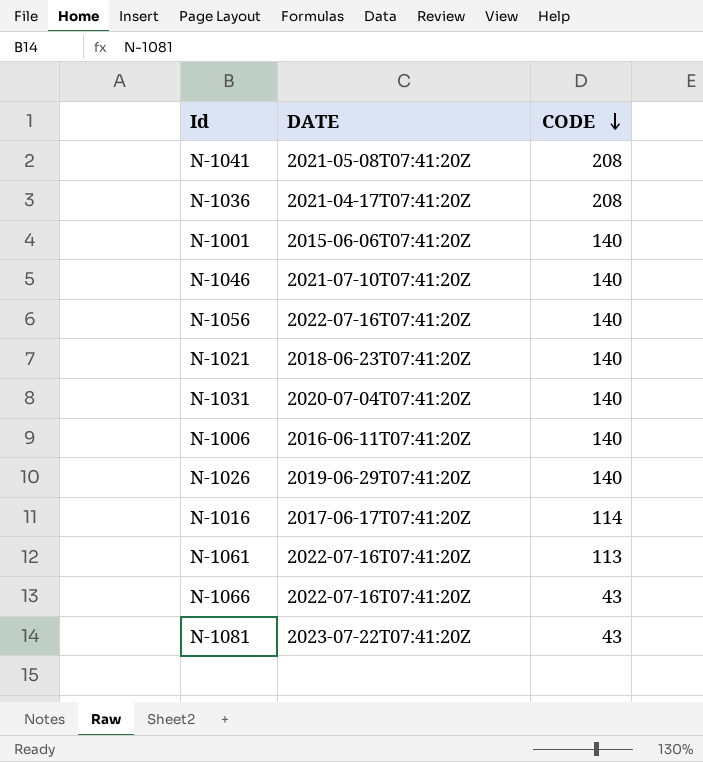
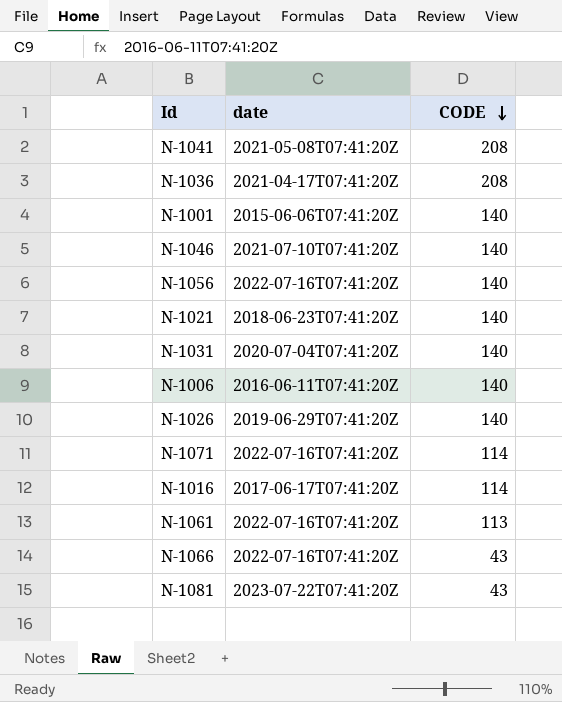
column name: DATE -> date
row N-1071: none -> 2022-07-16T07:41:20Z | 114

